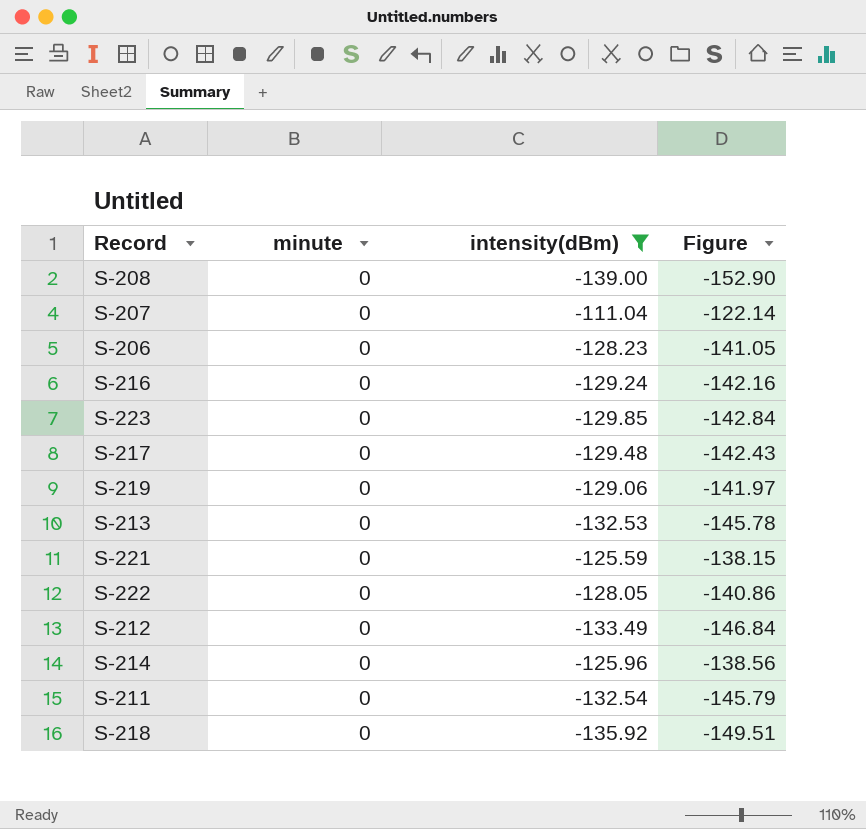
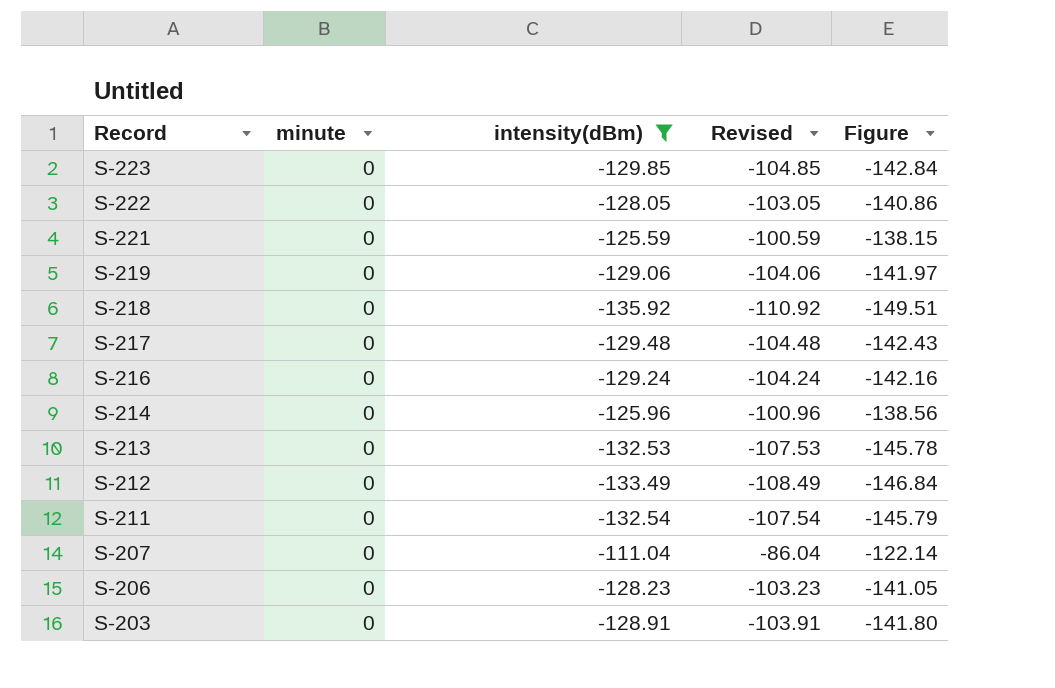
row order: none -> Record descending
column Revised | formula: none -> [intensity(dBm)] + 25
row S-208: 0 | -139.00 | -152.90 -> none
row S-203: none -> 0 | -128.91 | -103.91 | -141.80

